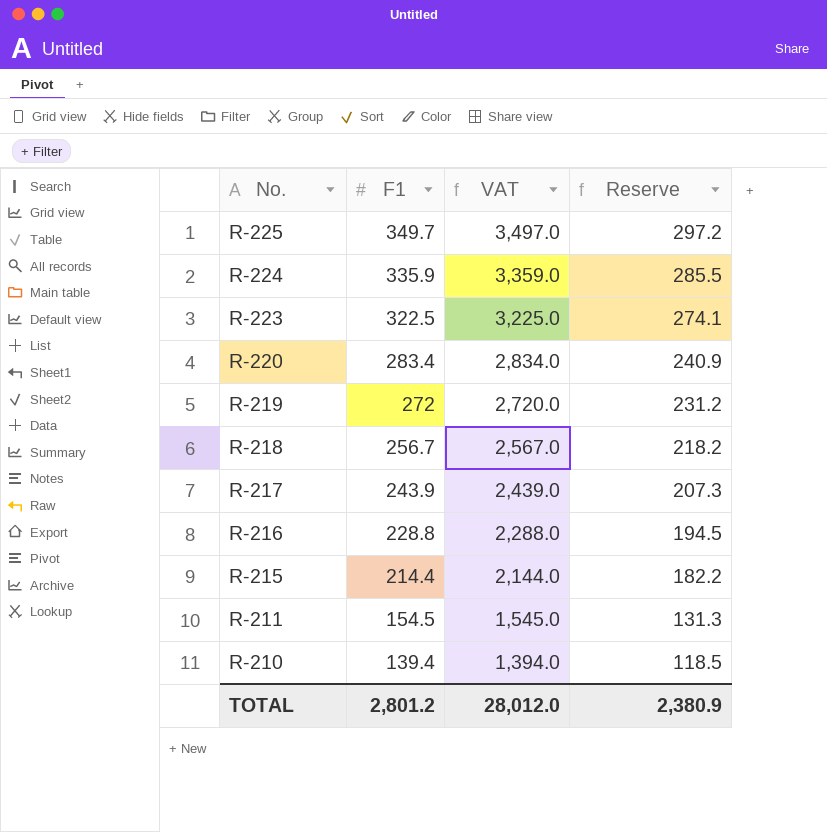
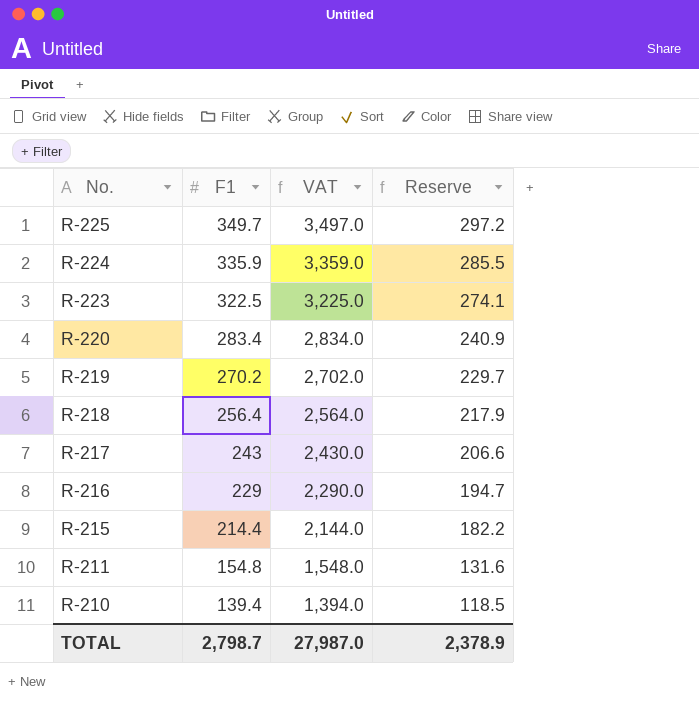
R-219 | F1: 272 -> 270.2
R-219 | VAT: 2,720.0 -> 2,702.0
R-219 | Reserve: 231.2 -> 229.7
R-218 | F1: 256.7 -> 256.4
R-218 | VAT: 2,567.0 -> 2,564.0
R-218 | Reserve: 218.2 -> 217.9
R-217 | F1: 243.9 -> 243
R-217 | VAT: 2,439.0 -> 2,430.0
R-217 | Reserve: 207.3 -> 206.6
R-216 | F1: 228.8 -> 229
R-216 | VAT: 2,288.0 -> 2,290.0
R-216 | Reserve: 194.5 -> 194.7
R-211 | F1: 154.5 -> 154.8
R-211 | VAT: 1,545.0 -> 1,548.0
R-211 | Reserve: 131.3 -> 131.6
TOTAL | F1: 2,801.2 -> 2,798.7
TOTAL | VAT: 28,012.0 -> 27,987.0
TOTAL | Reserve: 2,380.9 -> 2,378.9

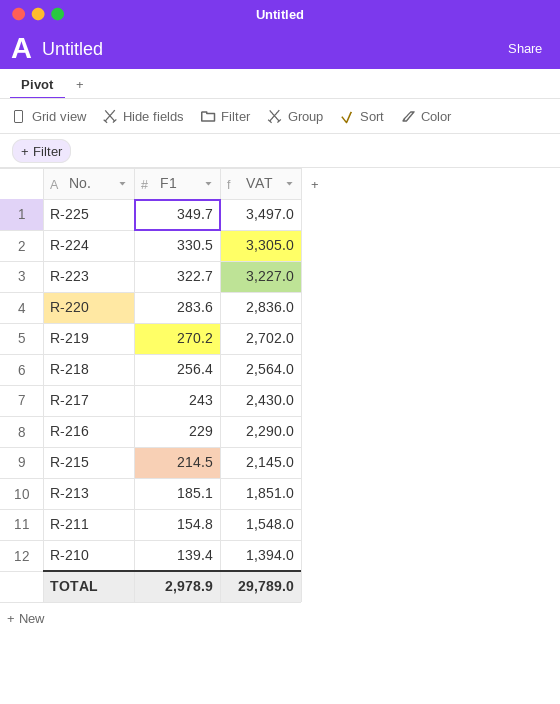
column Reserve | formula: [F1] * 0.85 -> none
R-224 | F1: 335.9 -> 330.5
R-224 | VAT: 3,359.0 -> 3,305.0
R-223 | F1: 322.5 -> 322.7
R-223 | VAT: 3,225.0 -> 3,227.0
R-220 | F1: 283.4 -> 283.6
R-220 | VAT: 2,834.0 -> 2,836.0
R-215 | F1: 214.4 -> 214.5
R-215 | VAT: 2,144.0 -> 2,145.0
row R-213: none -> 185.1 | 1,851.0
TOTAL | F1: 2,798.7 -> 2,978.9
TOTAL | VAT: 27,987.0 -> 29,789.0

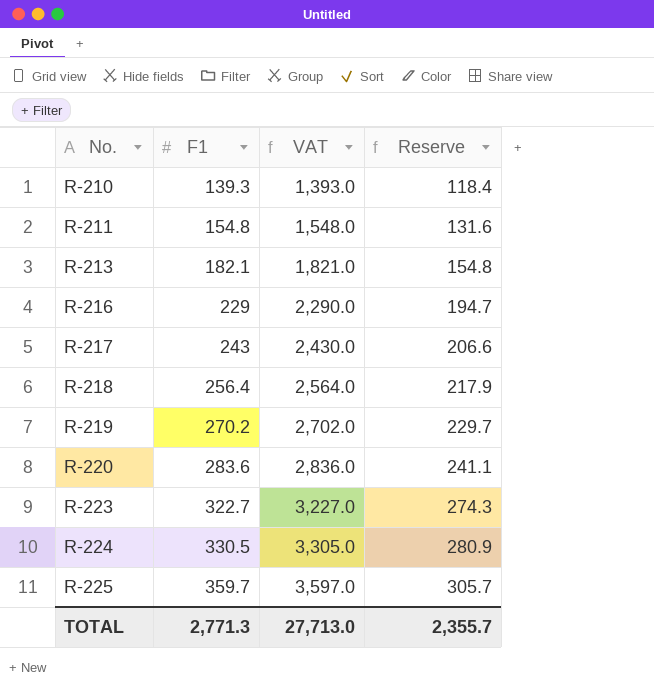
row order: No. descending -> No. ascending
column Reserve | formula: none -> [F1] * 0.85
row R-215: 214.5 | 2,145.0 -> none
R-210 | F1: 139.4 -> 139.3
R-210 | VAT: 1,394.0 -> 1,393.0
R-213 | F1: 185.1 -> 182.1
R-213 | VAT: 1,851.0 -> 1,821.0
R-225 | F1: 349.7 -> 359.7
R-225 | VAT: 3,497.0 -> 3,597.0
TOTAL | F1: 2,978.9 -> 2,771.3
TOTAL | VAT: 29,789.0 -> 27,713.0

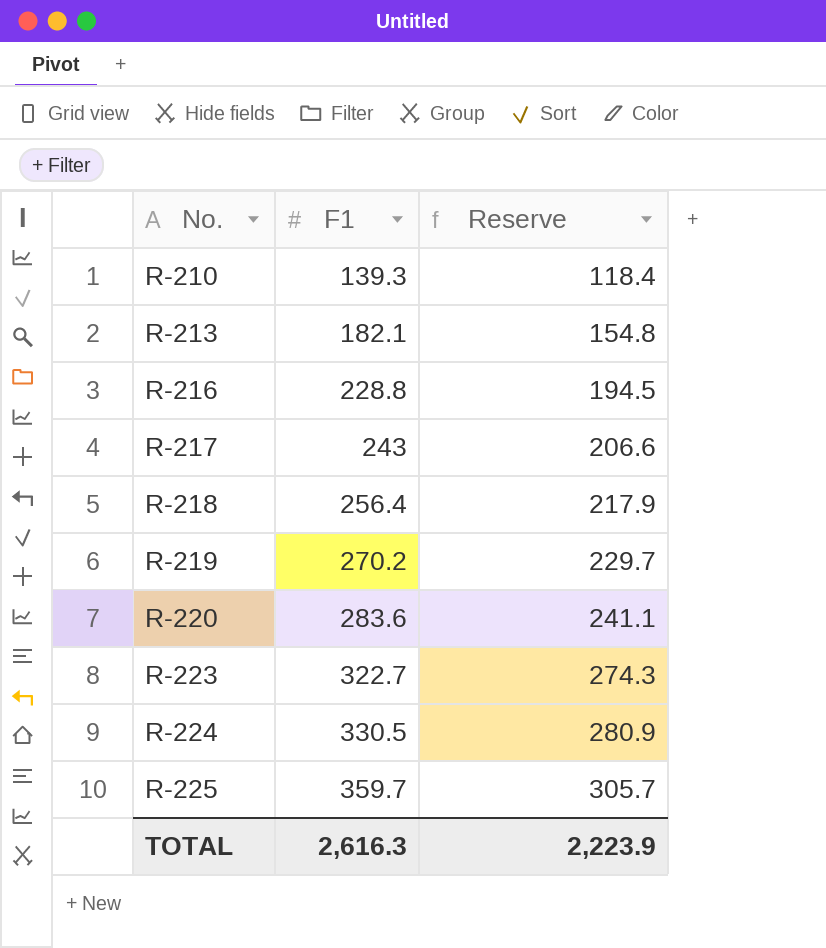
column VAT | formula: [F1] * 10 -> none
row R-211: 154.8 | 1,548.0 | 131.6 -> none
R-216 | F1: 229 -> 228.8
R-216 | Reserve: 194.7 -> 194.5
TOTAL | F1: 2,771.3 -> 2,616.3
TOTAL | Reserve: 2,355.7 -> 2,223.9

